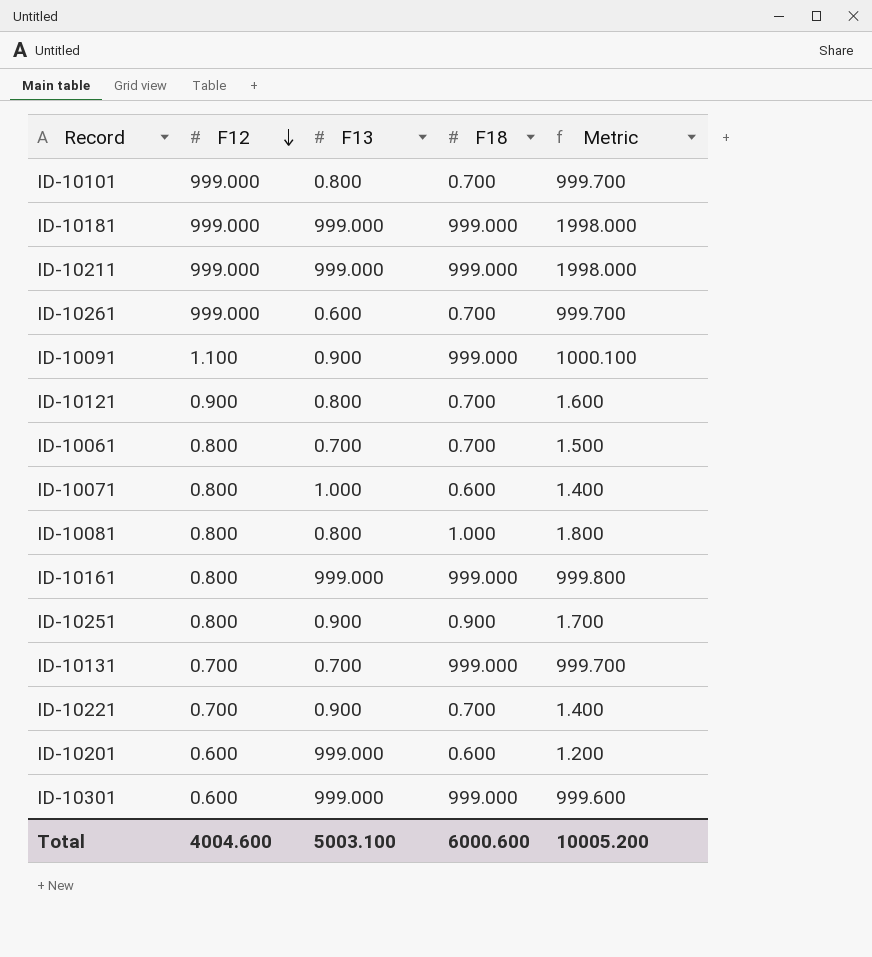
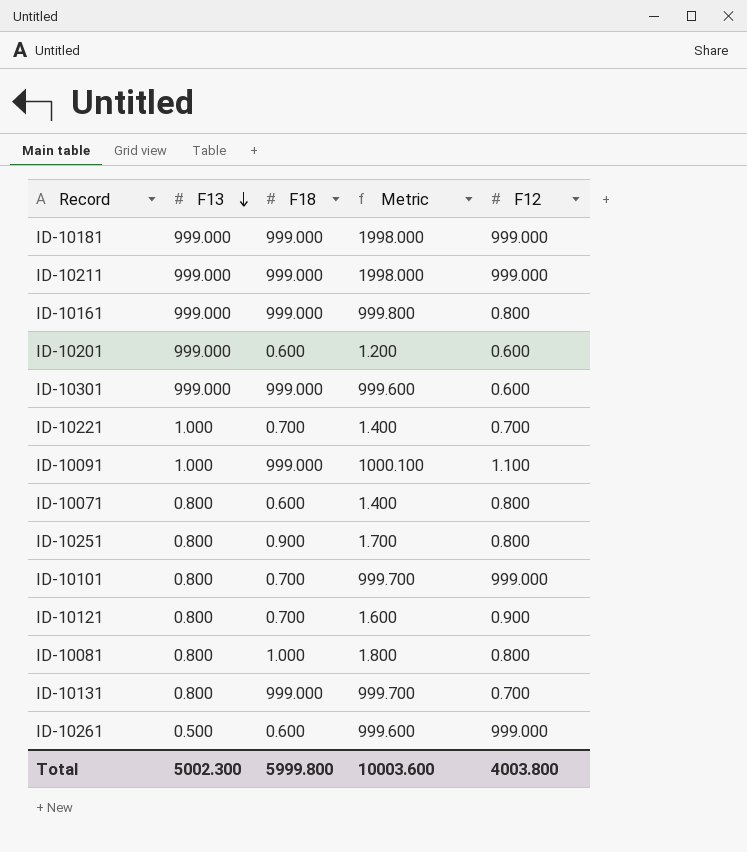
row order: F12 descending -> F13 descending
column F12 | position: 2 -> 5
row ID-10061: 0.800 | 0.700 | 0.700 | 1.500 -> none
ID-10221 | F13: 0.900 -> 1.000
ID-10091 | F13: 0.900 -> 1.000
ID-10071 | F13: 1.000 -> 0.800
ID-10251 | F13: 0.900 -> 0.800
ID-10131 | F13: 0.700 -> 0.800
ID-10261 | F13: 0.600 -> 0.500
ID-10261 | F18: 0.700 -> 0.600
ID-10261 | Metric: 999.700 -> 999.600
Total | F13: 5003.100 -> 5002.300
Total | F18: 6000.600 -> 5999.800
Total | Metric: 10005.200 -> 10003.600
Total | F12: 4004.600 -> 4003.800

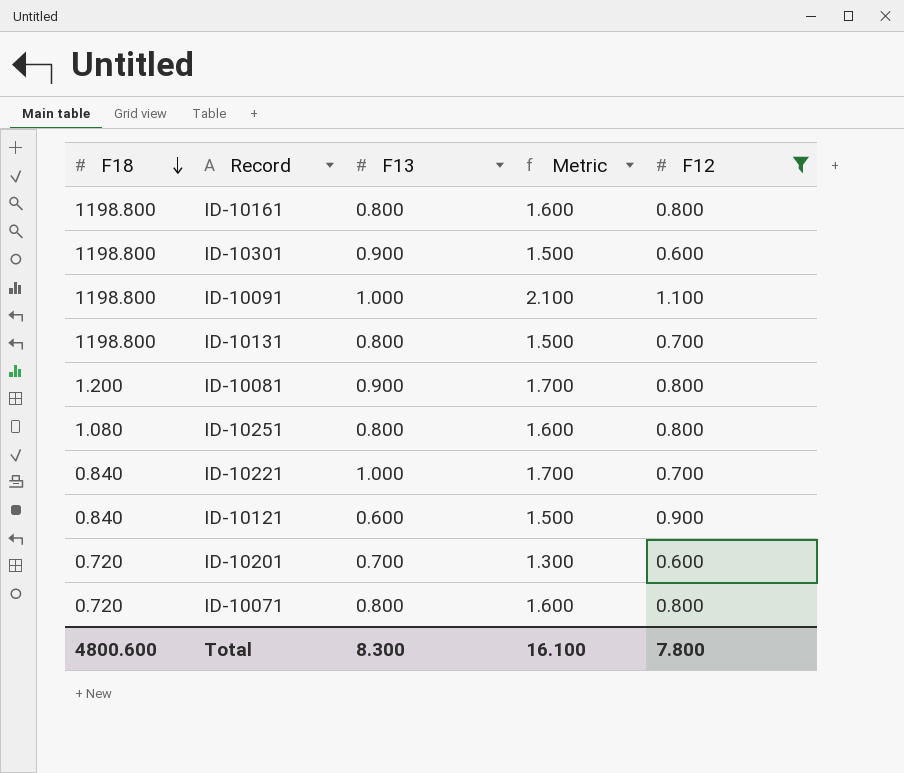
filter: none -> F12 != 999.000
row order: F13 descending -> F18 descending
column F18 | position: 3 -> 1
column Metric | formula: [F18] + [F12] -> [F13] + [F12]
ID-10161 | F18: 999.000 -> 1198.800
ID-10161 | F13: 999.000 -> 0.800
ID-10301 | F18: 999.000 -> 1198.800
ID-10301 | F13: 999.000 -> 0.900
ID-10091 | F18: 999.000 -> 1198.800
ID-10131 | F18: 999.000 -> 1198.800
ID-10081 | F18: 1.000 -> 1.200
ID-10081 | F13: 0.800 -> 0.900
ID-10251 | F18: 0.900 -> 1.080
ID-10221 | F18: 0.700 -> 0.840
ID-10121 | F18: 0.700 -> 0.840
ID-10121 | F13: 0.800 -> 0.600
ID-10201 | F18: 0.600 -> 0.720
ID-10201 | F13: 999.000 -> 0.700
ID-10071 | F18: 0.600 -> 0.720
Total | F18: 5999.800 -> 4800.600
Total | F13: 5002.300 -> 8.300
Total | Metric: 10003.600 -> 16.100
Total | F12: 4003.800 -> 7.800

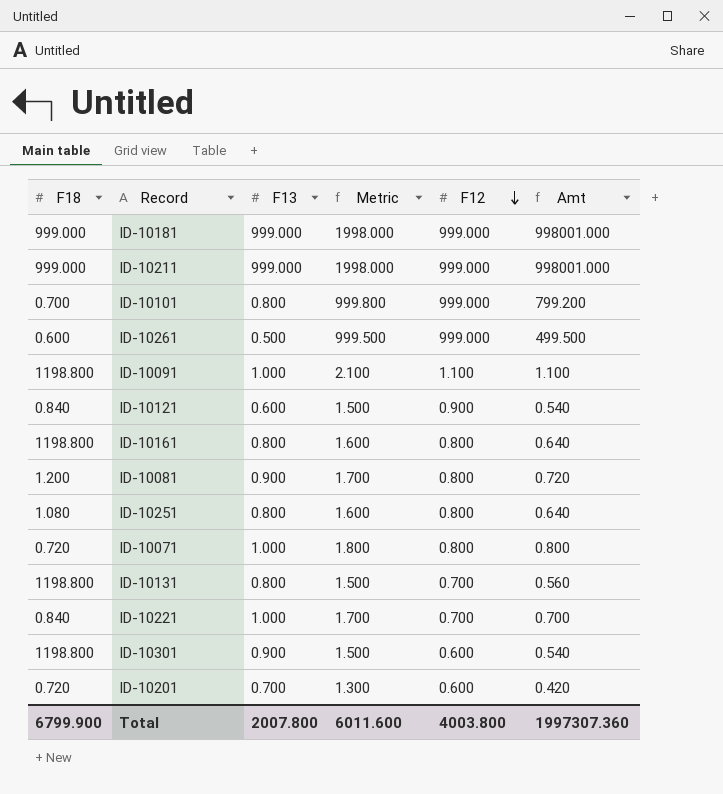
filter: F12 != 999.000 -> none
row order: F18 descending -> F12 descending
column Amt | formula: none -> [F13] * [F12]
ID-10071 | F13: 0.800 -> 1.000
ID-10071 | Metric: 1.600 -> 1.800
Total | F18: 4800.600 -> 6799.900
Total | F13: 8.300 -> 2007.800
Total | Metric: 16.100 -> 6011.600
Total | F12: 7.800 -> 4003.800

